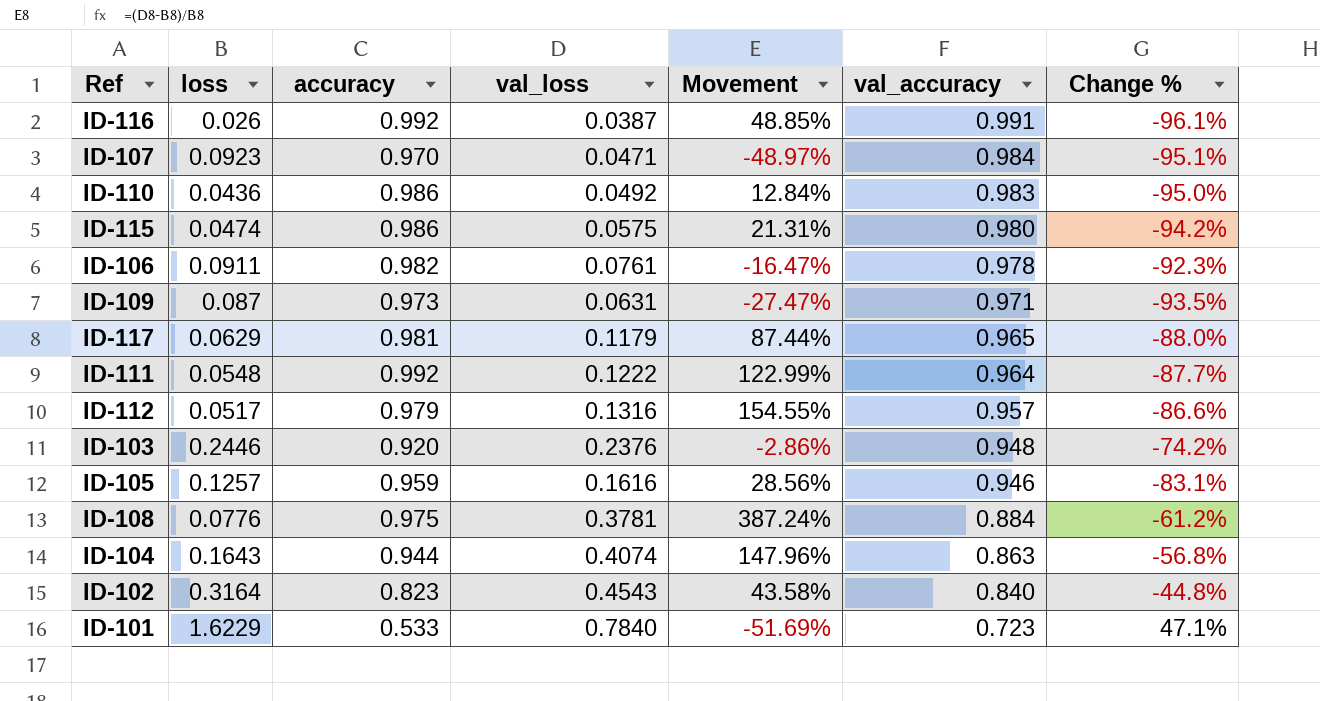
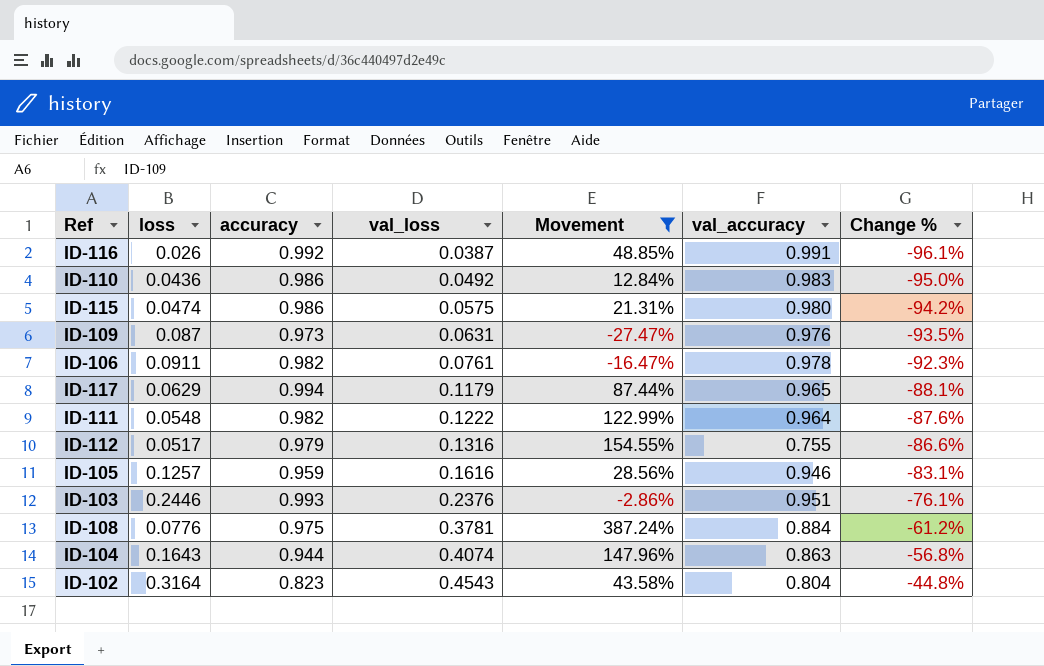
filter: none -> Movement >= -27.47%
row order: val_accuracy descending -> val_loss ascending
ID-109 | val_accuracy: 0.971 -> 0.976
ID-117 | accuracy: 0.981 -> 0.994
ID-117 | Change %: -88.0% -> -88.1%
ID-111 | accuracy: 0.992 -> 0.982
ID-111 | Change %: -87.7% -> -87.6%
ID-112 | val_accuracy: 0.957 -> 0.755
ID-103 | accuracy: 0.920 -> 0.993
ID-103 | val_accuracy: 0.948 -> 0.951
ID-103 | Change %: -74.2% -> -76.1%
ID-102 | val_accuracy: 0.840 -> 0.804

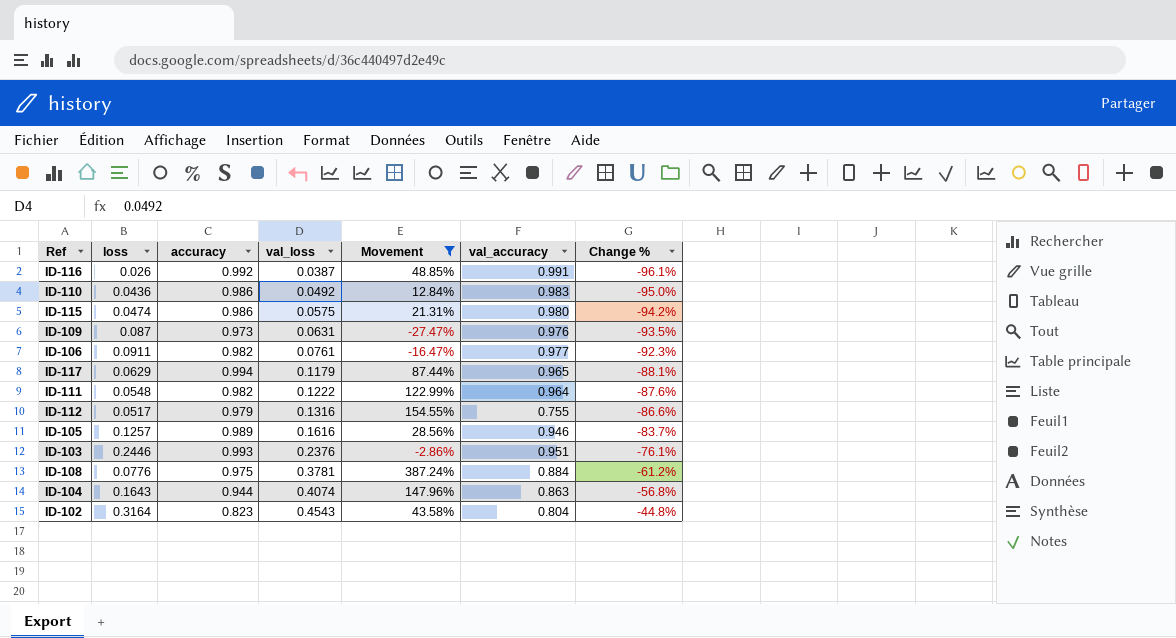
ID-106 | val_accuracy: 0.978 -> 0.977
ID-105 | accuracy: 0.959 -> 0.989
ID-105 | Change %: -83.1% -> -83.7%

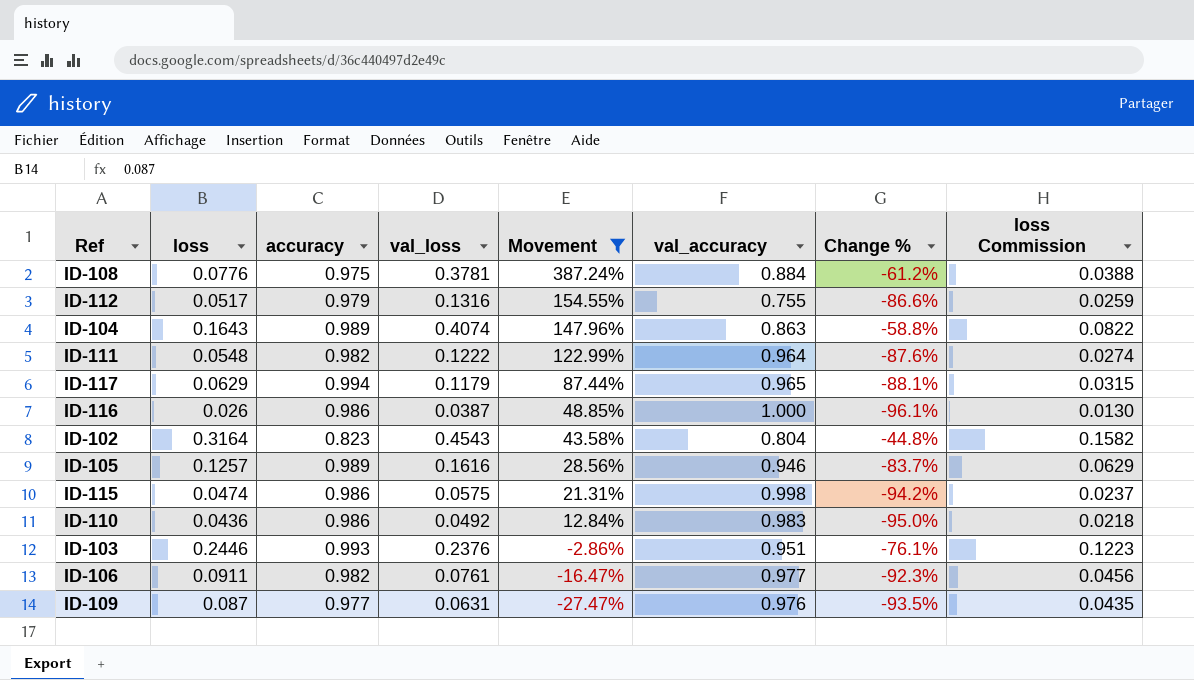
row order: val_loss ascending -> Movement descending
column loss Commission | formula: none -> [loss] * 0.5
ID-104 | accuracy: 0.944 -> 0.989
ID-104 | Change %: -56.8% -> -58.8%
ID-116 | accuracy: 0.992 -> 0.986
ID-116 | val_accuracy: 0.991 -> 1.000
ID-115 | val_accuracy: 0.980 -> 0.998
ID-109 | accuracy: 0.973 -> 0.977

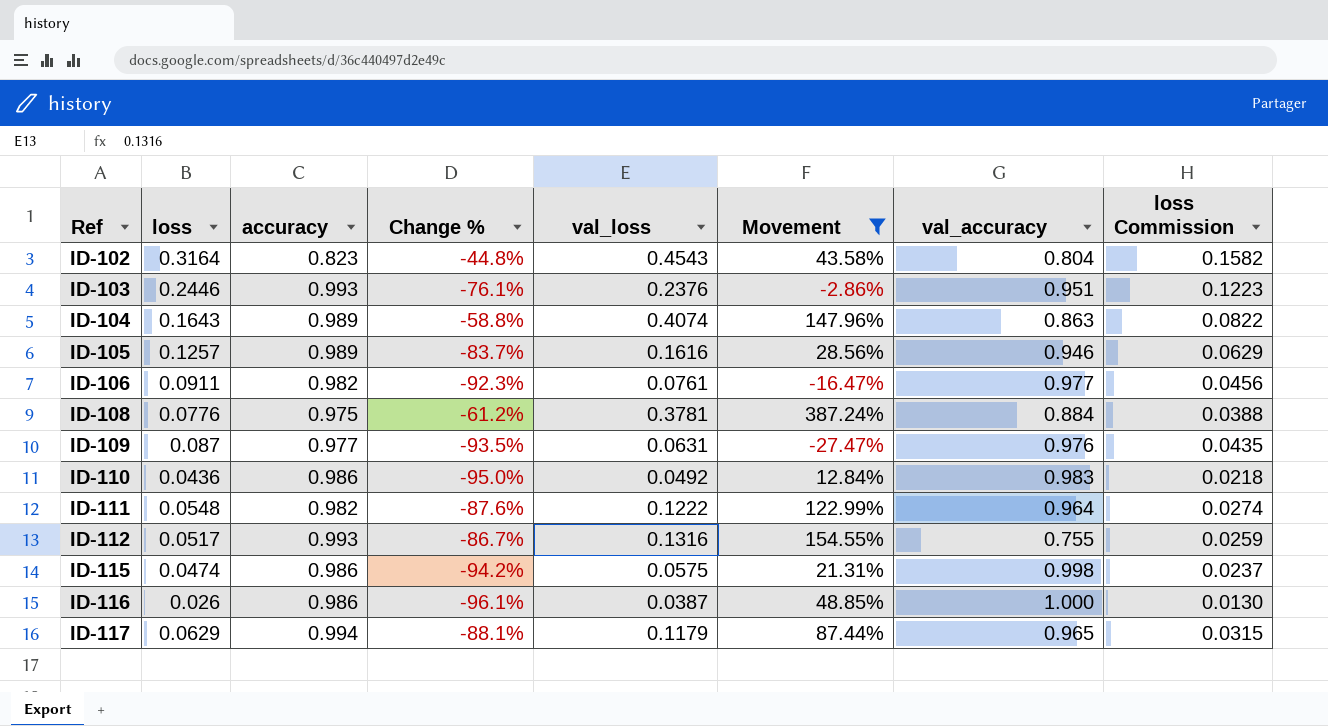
row order: Movement descending -> Ref ascending
column Change % | position: 7 -> 4
ID-112 | accuracy: 0.979 -> 0.993
ID-112 | Change %: -86.6% -> -86.7%

